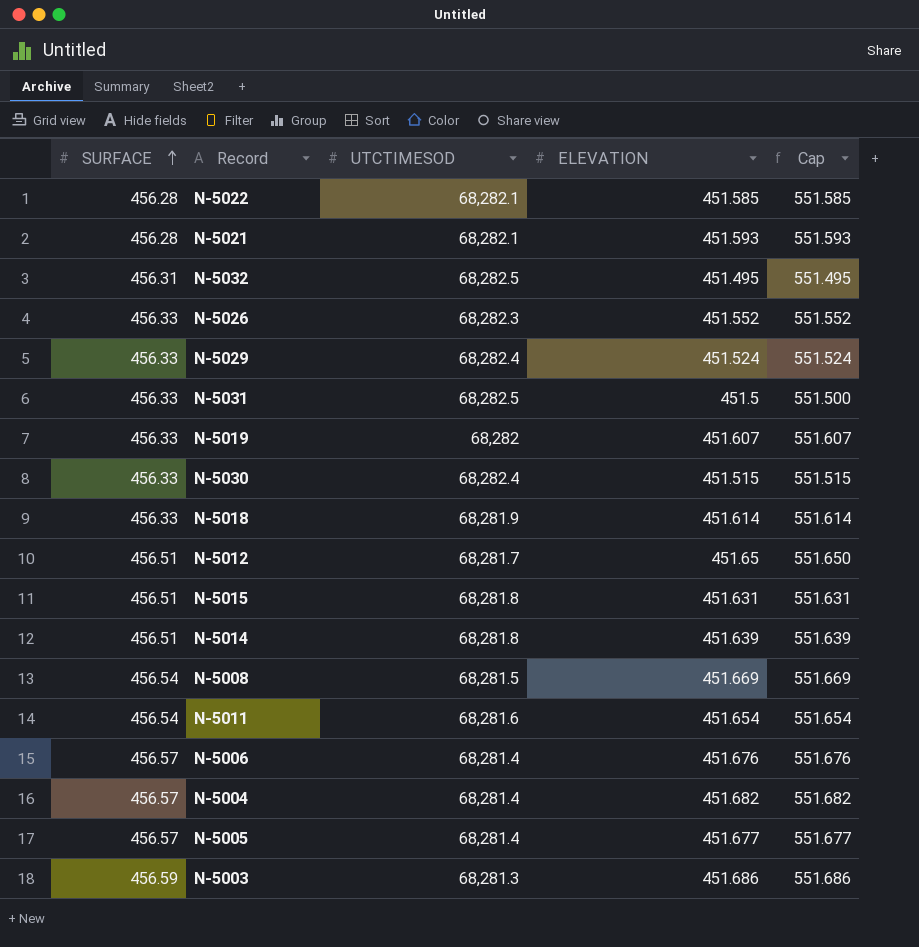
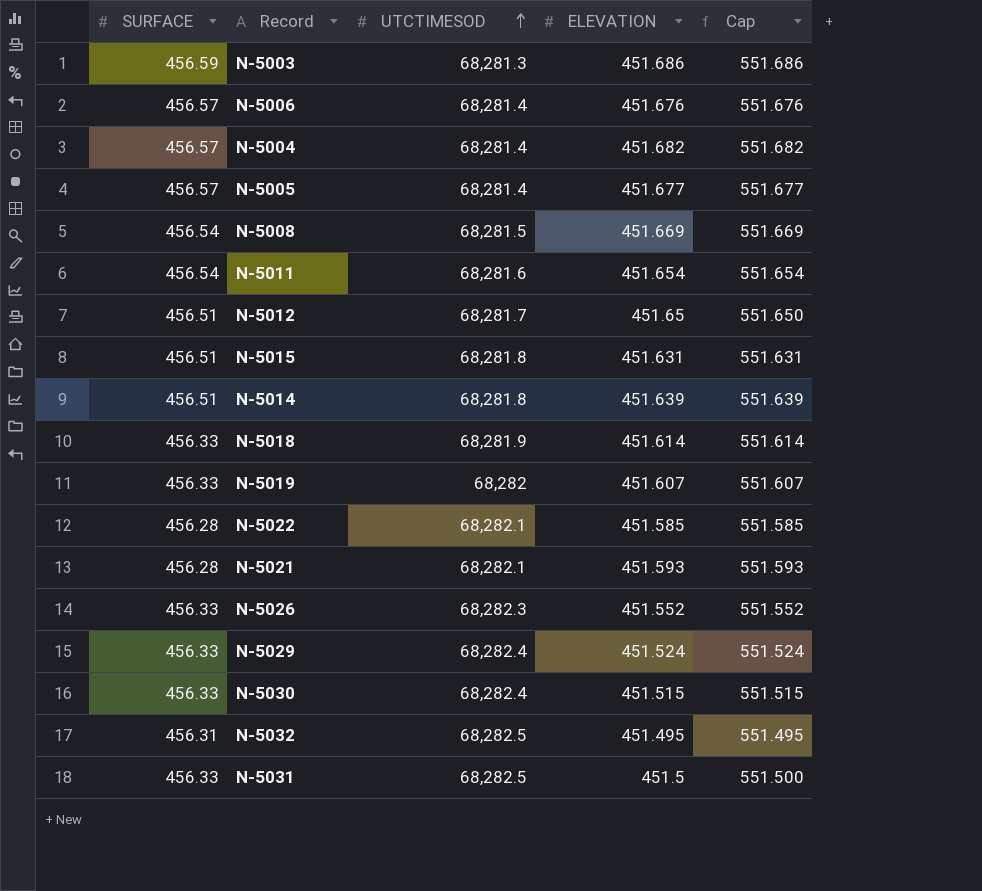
row order: SURFACE ascending -> UTCTIMESOD ascending

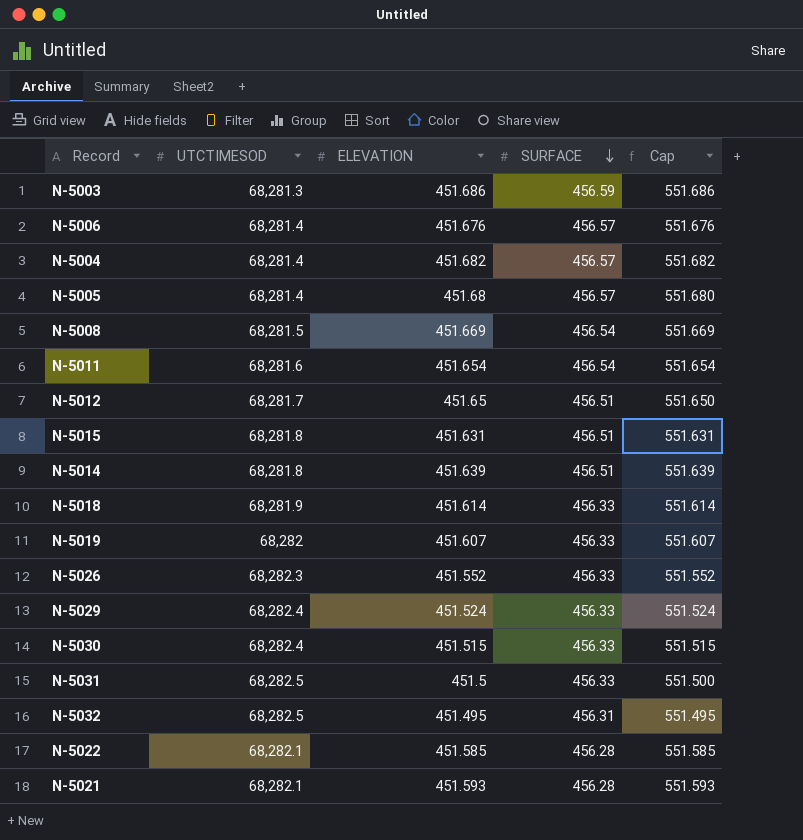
row order: UTCTIMESOD ascending -> SURFACE descending
column SURFACE | position: 1 -> 4
N-5005 | ELEVATION: 451.677 -> 451.68
N-5005 | Cap: 551.677 -> 551.680

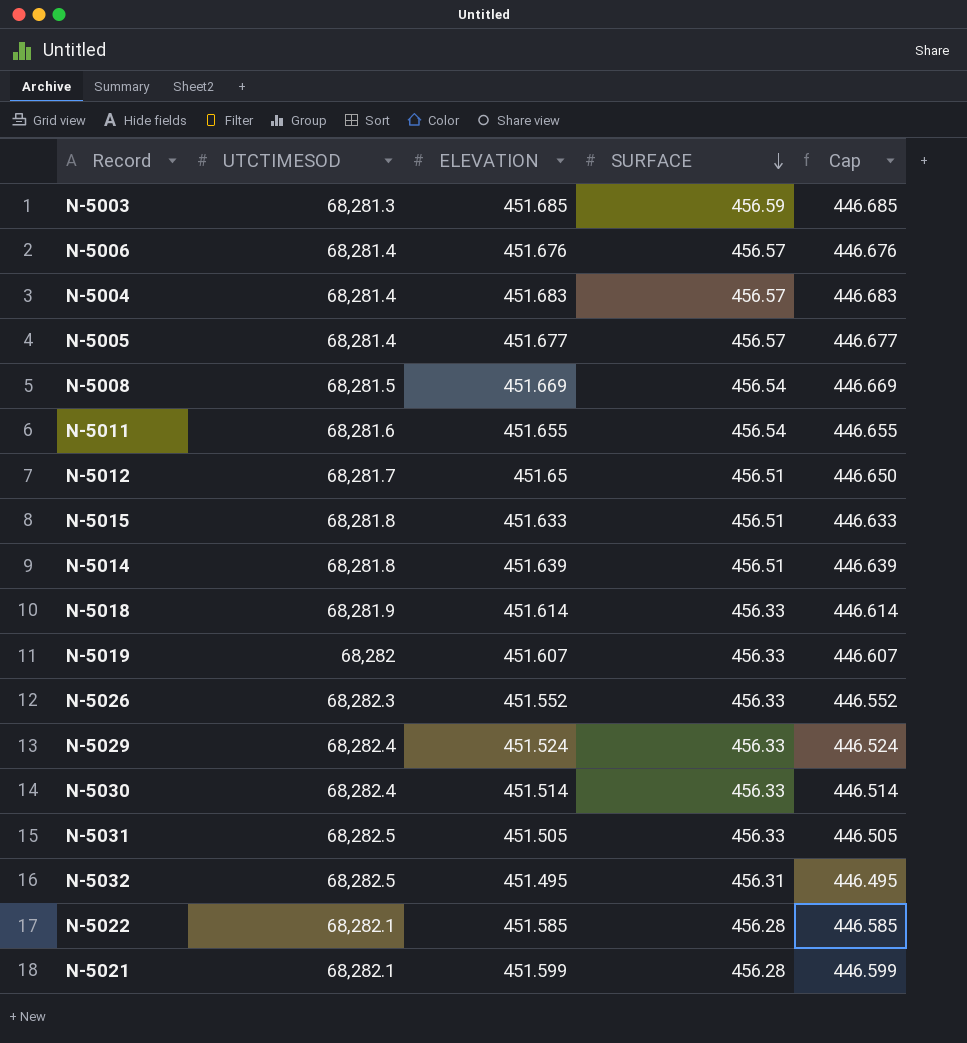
column Cap | formula: [ELEVATION] + 100 -> [ELEVATION] - 5
N-5003 | ELEVATION: 451.686 -> 451.685
N-5004 | ELEVATION: 451.682 -> 451.683
N-5005 | ELEVATION: 451.68 -> 451.677
N-5011 | ELEVATION: 451.654 -> 451.655
N-5015 | ELEVATION: 451.631 -> 451.633
N-5030 | ELEVATION: 451.515 -> 451.514
N-5031 | ELEVATION: 451.5 -> 451.505
N-5021 | ELEVATION: 451.593 -> 451.599

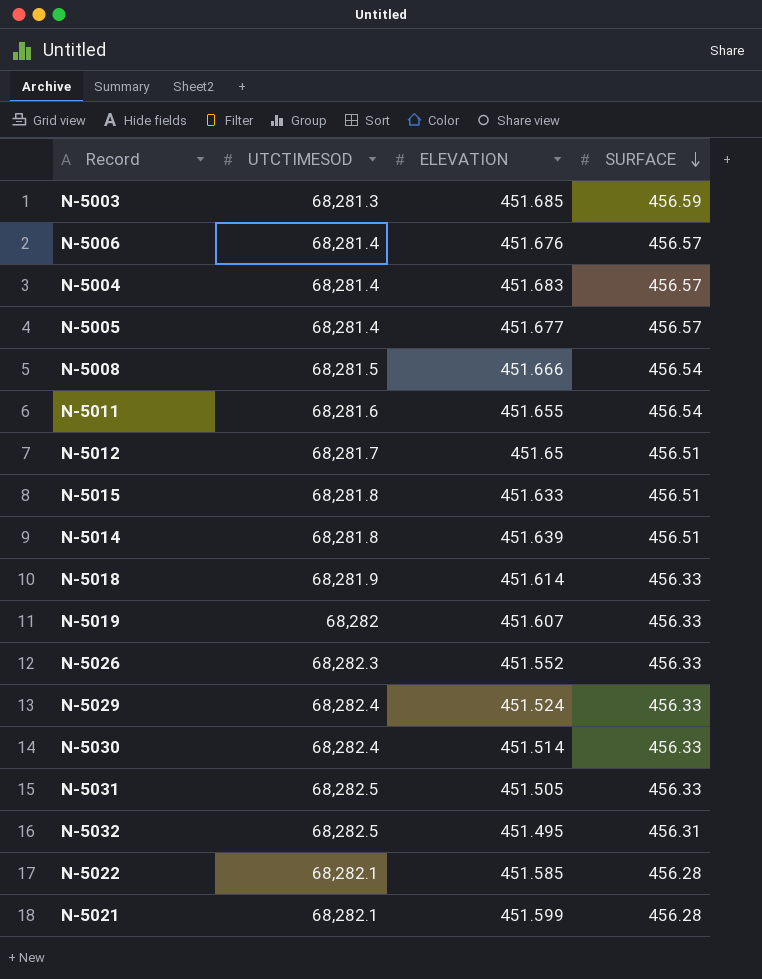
column Cap | formula: [ELEVATION] - 5 -> none
N-5008 | ELEVATION: 451.669 -> 451.666

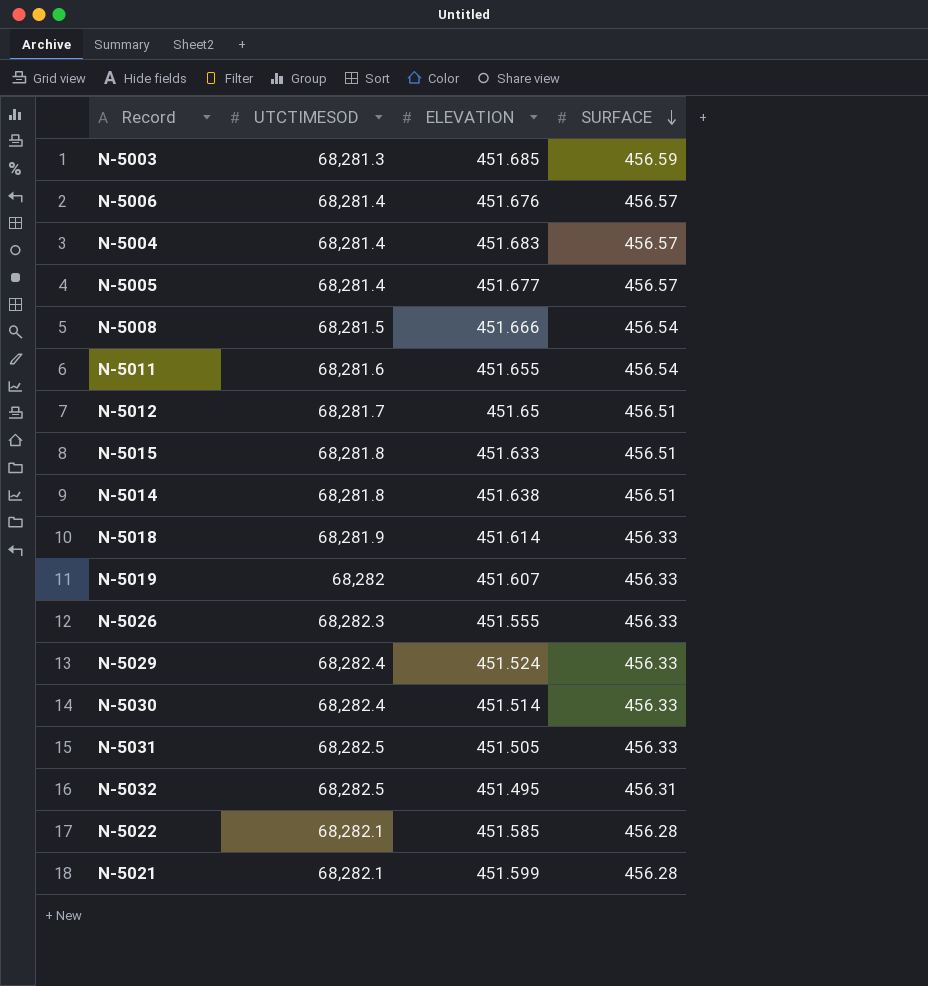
N-5014 | ELEVATION: 451.639 -> 451.638
N-5026 | ELEVATION: 451.552 -> 451.555

